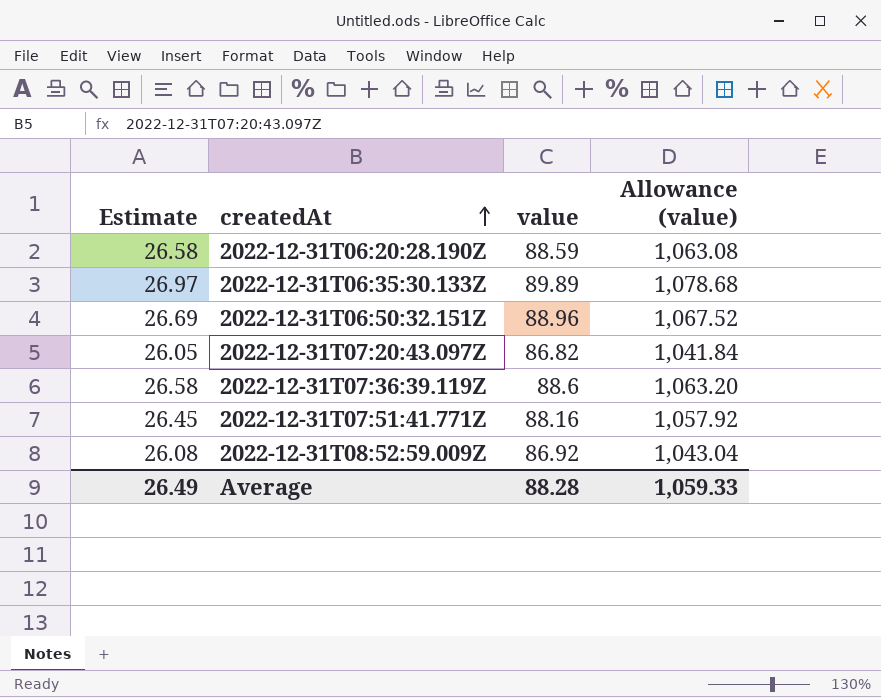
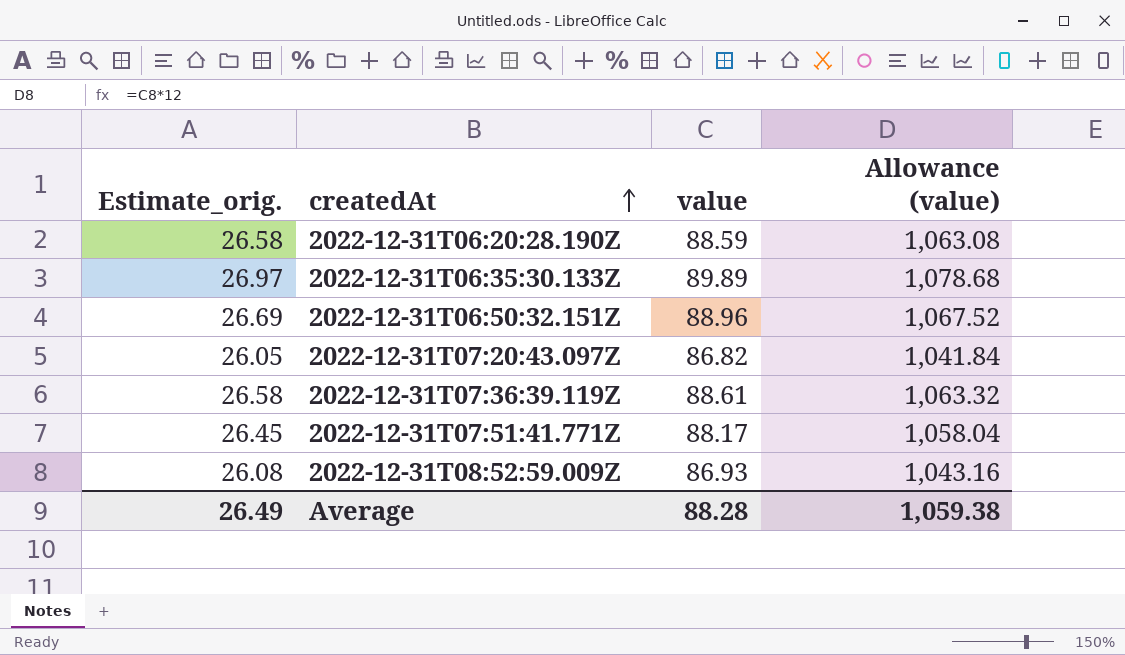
column name: Estimate -> Estimate_orig.
2022-12-31T07:36:39.119Z | value: 88.6 -> 88.61
2022-12-31T07:36:39.119Z | Allowance (value): 1,063.20 -> 1,063.32
2022-12-31T07:51:41.771Z | value: 88.16 -> 88.17
2022-12-31T07:51:41.771Z | Allowance (value): 1,057.92 -> 1,058.04
2022-12-31T08:52:59.009Z | value: 86.92 -> 86.93
2022-12-31T08:52:59.009Z | Allowance (value): 1,043.04 -> 1,043.16
Average | Allowance (value): 1,059.33 -> 1,059.38

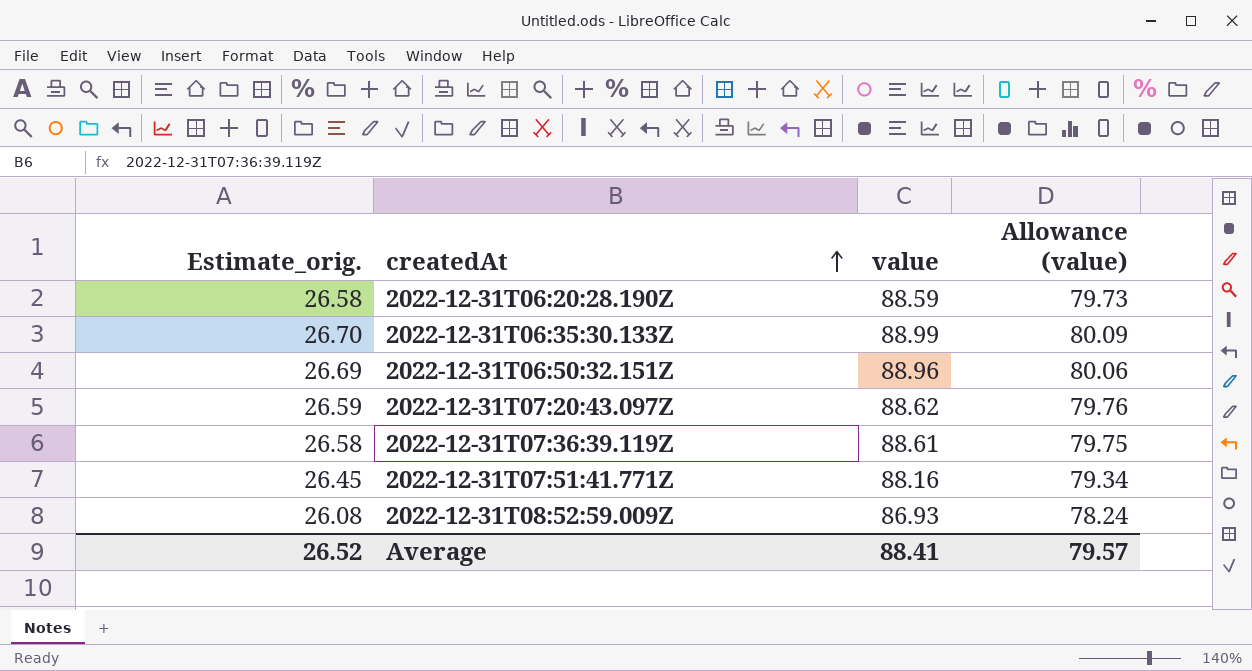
column Allowance (value) | formula: [value] * 12 -> [value] * 0.9
2022-12-31T06:35:30.133Z | Estimate_orig.: 26.97 -> 26.70
2022-12-31T06:35:30.133Z | value: 89.89 -> 88.99
2022-12-31T07:20:43.097Z | Estimate_orig.: 26.05 -> 26.59
2022-12-31T07:20:43.097Z | value: 86.82 -> 88.62
2022-12-31T07:51:41.771Z | value: 88.17 -> 88.16
Average | Estimate_orig.: 26.49 -> 26.52
Average | value: 88.28 -> 88.41
Average | Allowance (value): 1,059.38 -> 79.57

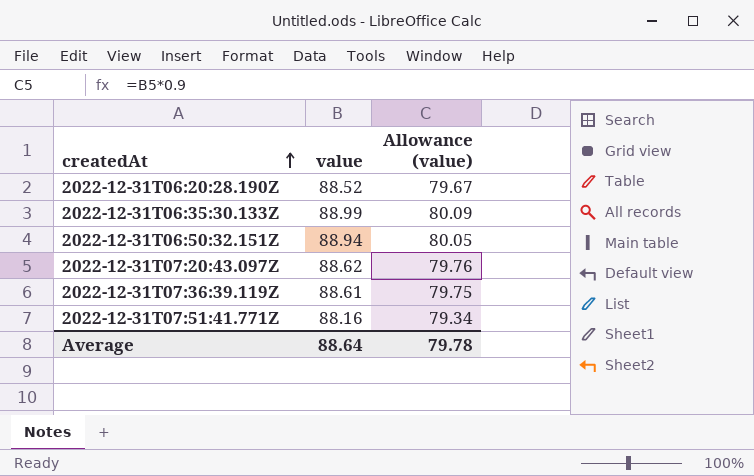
column Estimate_orig. | formula: [value] * 0.3 -> none
row 2022-12-31T08:52:59.009Z: 26.08 | 86.93 | 78.24 -> none
2022-12-31T06:20:28.190Z | value: 88.59 -> 88.52
2022-12-31T06:20:28.190Z | Allowance (value): 79.73 -> 79.67
2022-12-31T06:50:32.151Z | value: 88.96 -> 88.94
2022-12-31T06:50:32.151Z | Allowance (value): 80.06 -> 80.05
Average | value: 88.41 -> 88.64
Average | Allowance (value): 79.57 -> 79.78

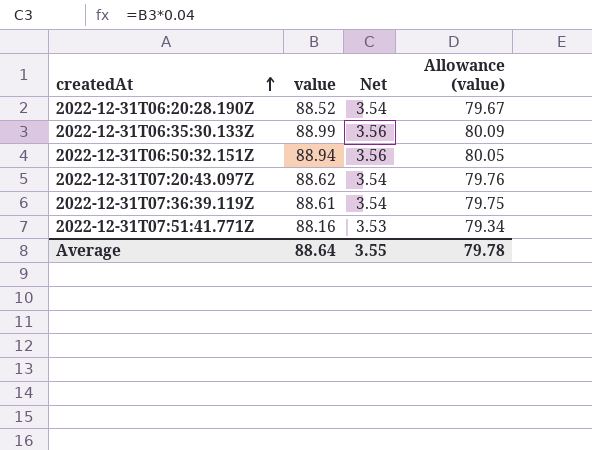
column Net | formula: none -> [value] * 0.04

